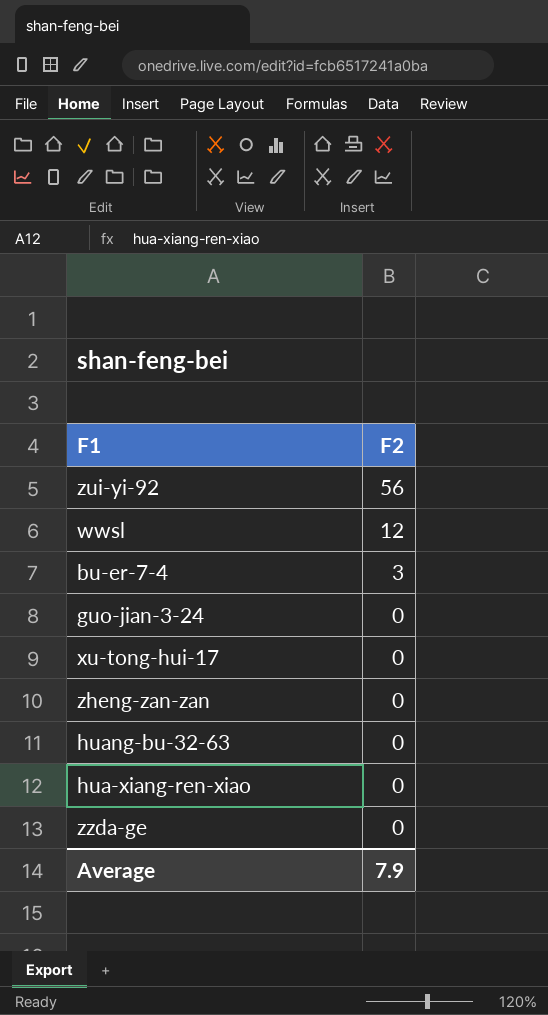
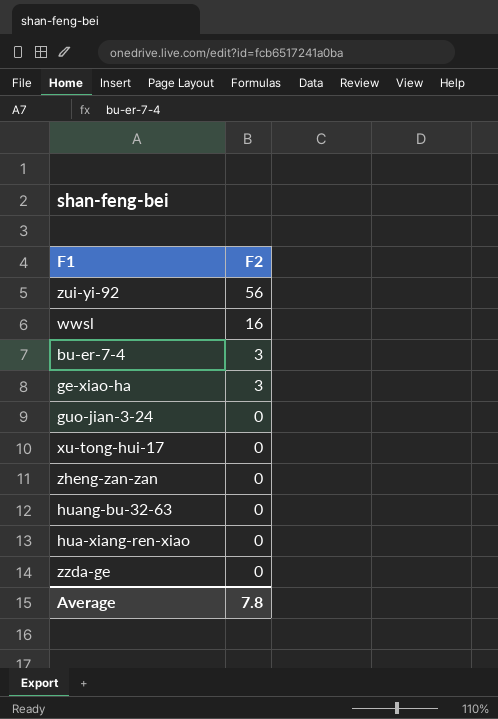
wwsl | F2: 12 -> 16
row ge-xiao-ha: none -> 3
Average | F2: 7.9 -> 7.8

